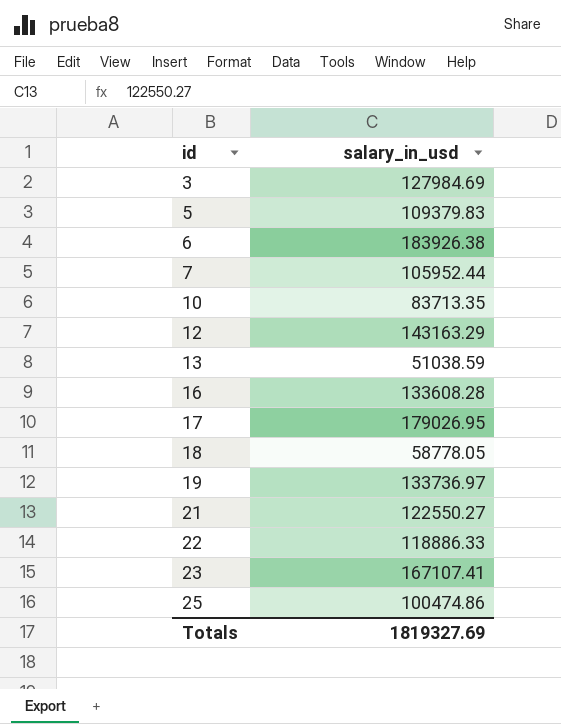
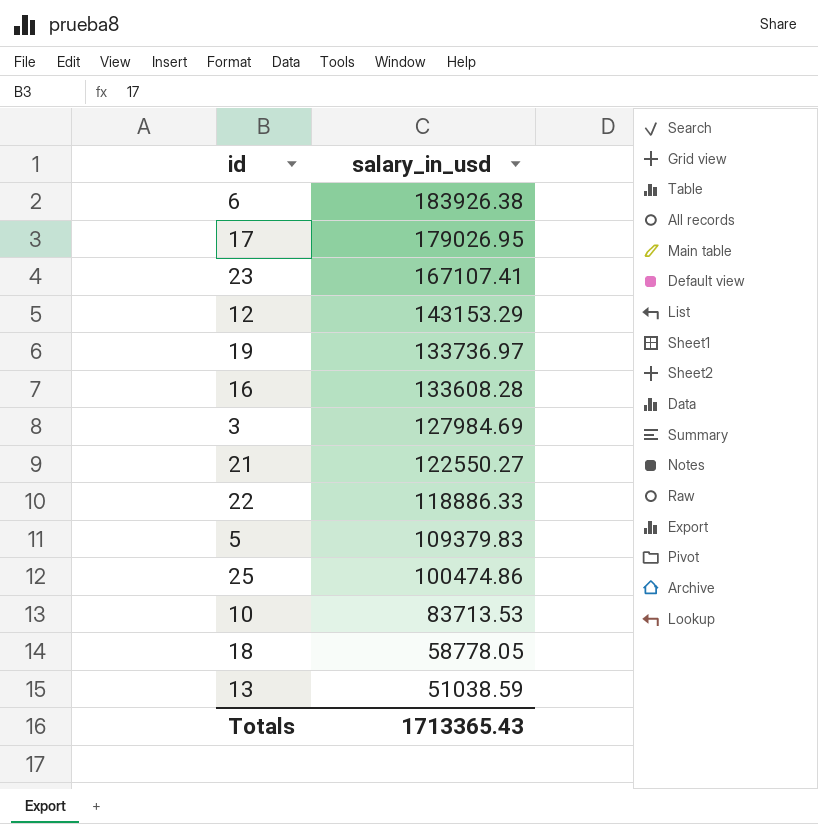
row order: id ascending -> salary_in_usd descending
row 7: 105952.44 -> none
12 | salary_in_usd: 143163.29 -> 143153.29
10 | salary_in_usd: 83713.35 -> 83713.53
Totals | salary_in_usd: 1819327.69 -> 1713365.43

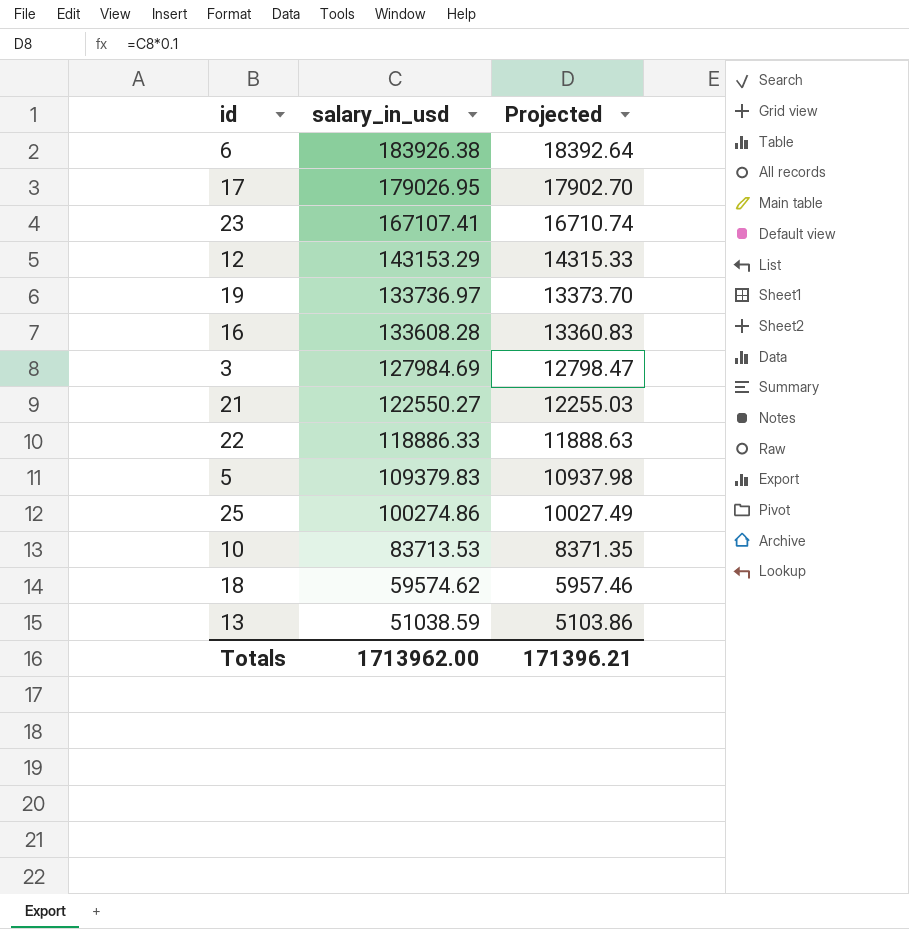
column Projected | formula: none -> [salary_in_usd] * 0.1
25 | salary_in_usd: 100474.86 -> 100274.86
18 | salary_in_usd: 58778.05 -> 59574.62
Totals | salary_in_usd: 1713365.43 -> 1713962.00

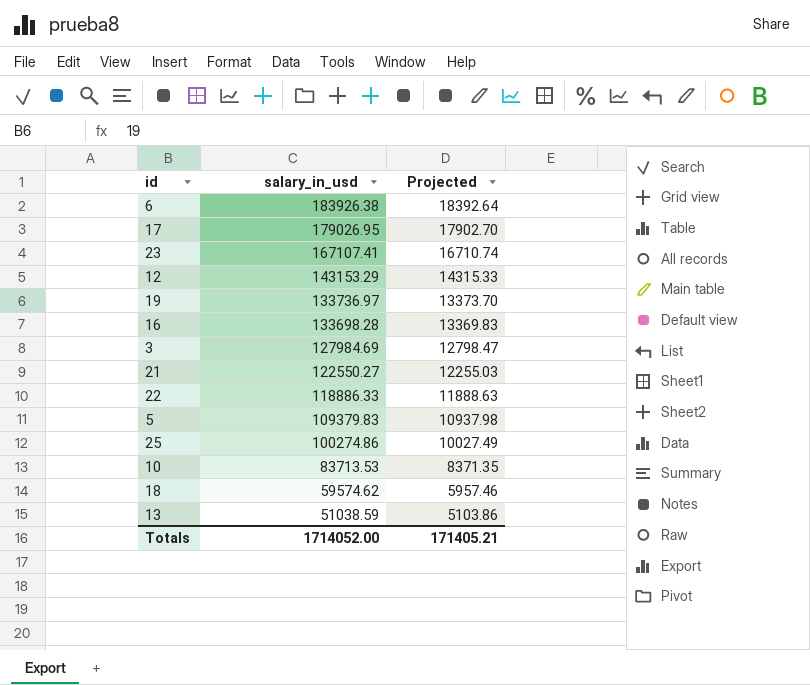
16 | salary_in_usd: 133608.28 -> 133698.28
16 | Projected: 13360.83 -> 13369.83
Totals | salary_in_usd: 1713962.00 -> 1714052.00
Totals | Projected: 171396.21 -> 171405.21

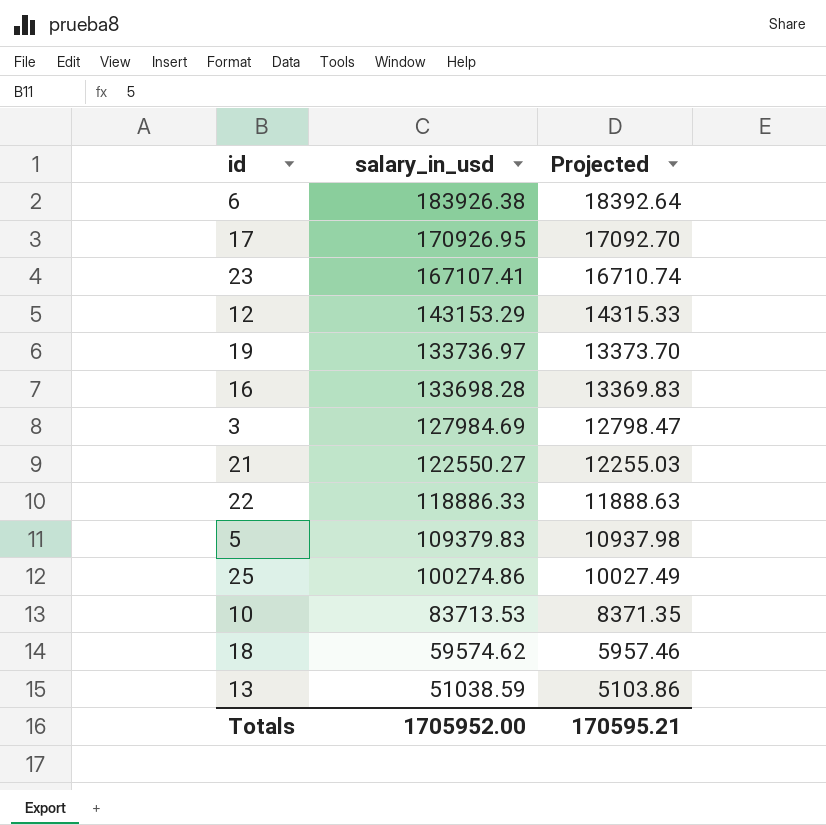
17 | salary_in_usd: 179026.95 -> 170926.95
17 | Projected: 17902.70 -> 17092.70
Totals | salary_in_usd: 1714052.00 -> 1705952.00
Totals | Projected: 171405.21 -> 170595.21

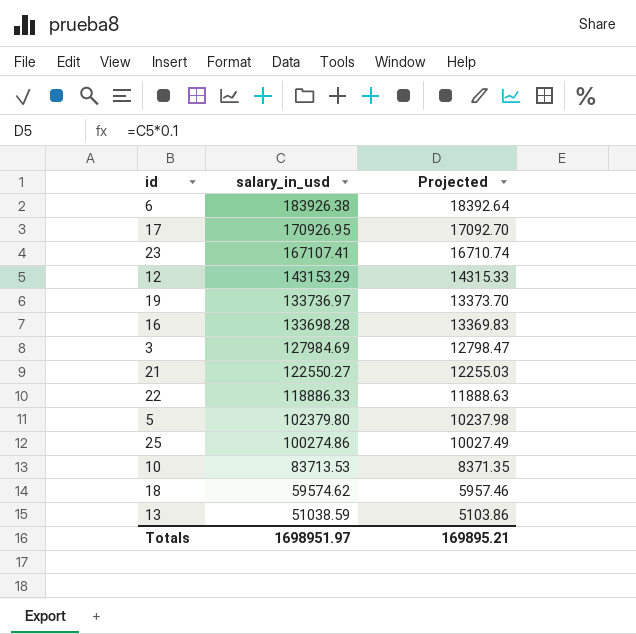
5 | salary_in_usd: 109379.83 -> 102379.80
5 | Projected: 10937.98 -> 10237.98
Totals | salary_in_usd: 1705952.00 -> 1698951.97
Totals | Projected: 170595.21 -> 169895.21

